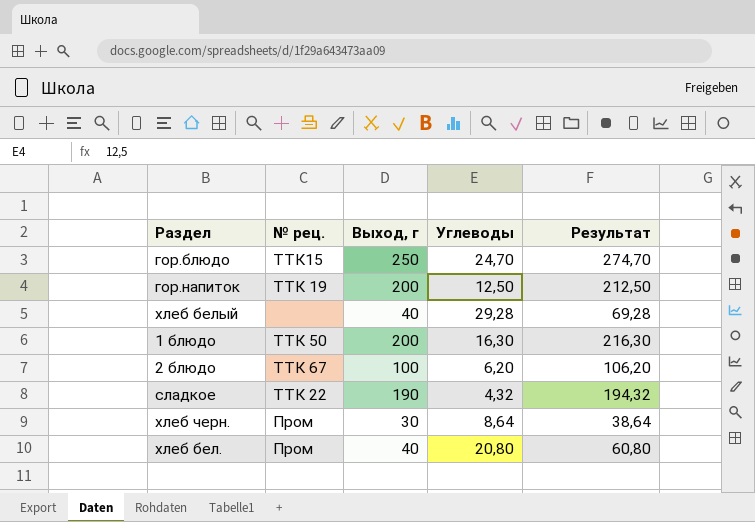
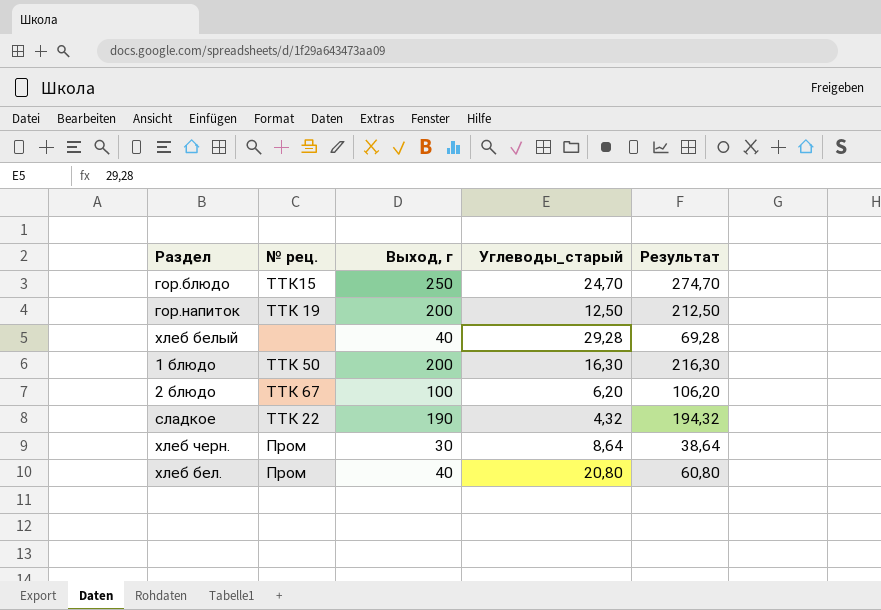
column name: Углеводы -> Углеводы_старый

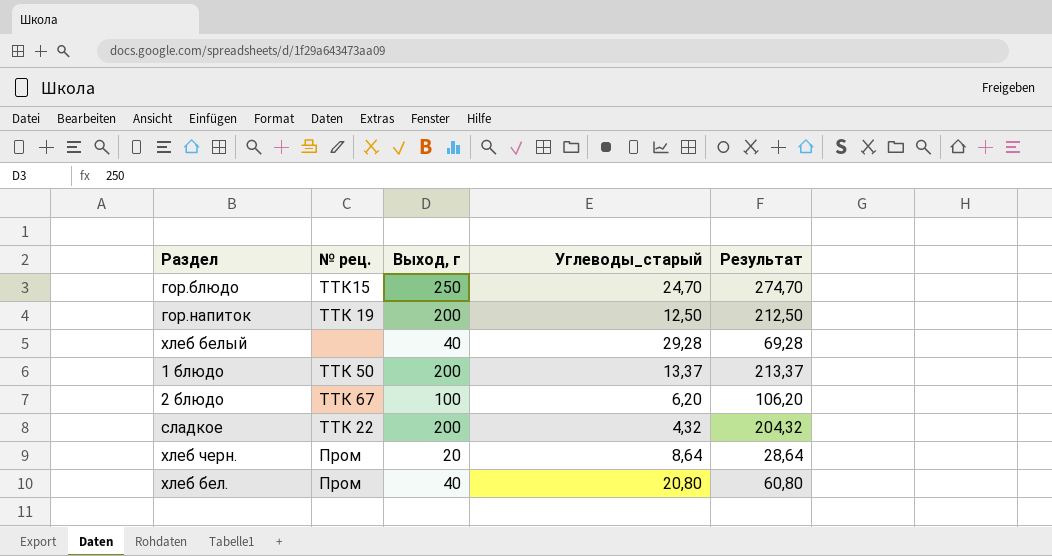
1 блюдо | Углеводы_старый: 16,30 -> 13,37
1 блюдо | Результат: 216,30 -> 213,37
сладкое | Выход, г: 190 -> 200
сладкое | Результат: 194,32 -> 204,32
хлеб черн. | Выход, г: 30 -> 20
хлеб черн. | Результат: 38,64 -> 28,64

